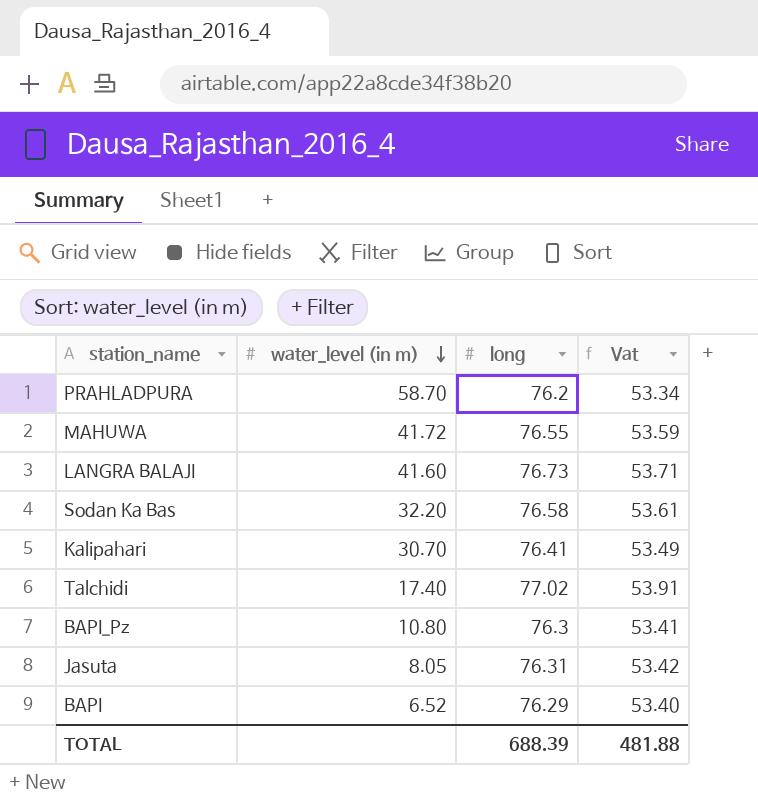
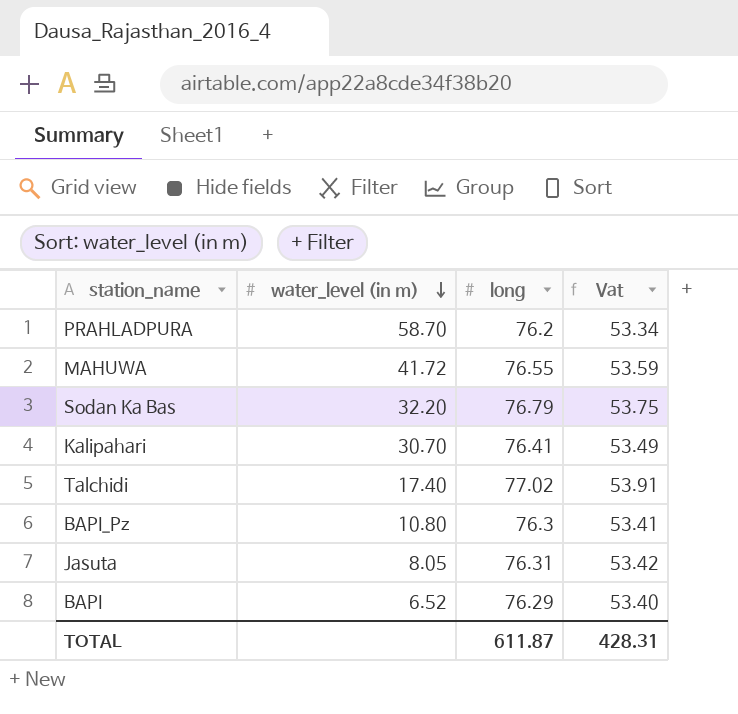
row LANGRA BALAJI: 41.60 | 76.73 | 53.71 -> none
Sodan Ka Bas | long: 76.58 -> 76.79
Sodan Ka Bas | Vat: 53.61 -> 53.75
TOTAL | long: 688.39 -> 611.87
TOTAL | Vat: 481.88 -> 428.31

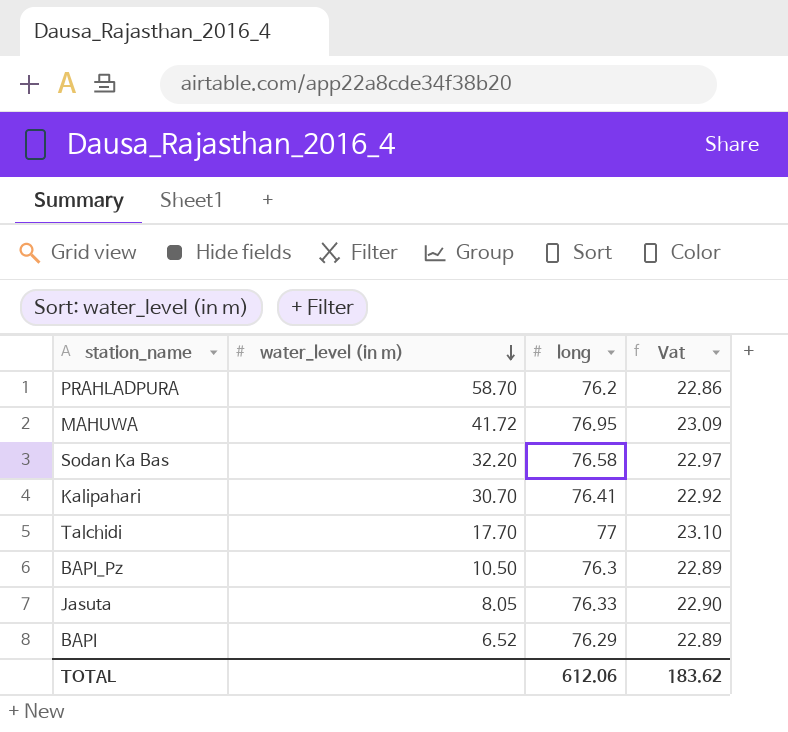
column Vat | formula: [long] * 0.7 -> [long] * 0.3
MAHUWA | long: 76.55 -> 76.95
Sodan Ka Bas | long: 76.79 -> 76.58
Talchidi | water_level (in m): 17.40 -> 17.70
Talchidi | long: 77.02 -> 77
BAPI_Pz | water_level (in m): 10.80 -> 10.50
Jasuta | long: 76.31 -> 76.33
TOTAL | long: 611.87 -> 612.06
TOTAL | Vat: 428.31 -> 183.62

